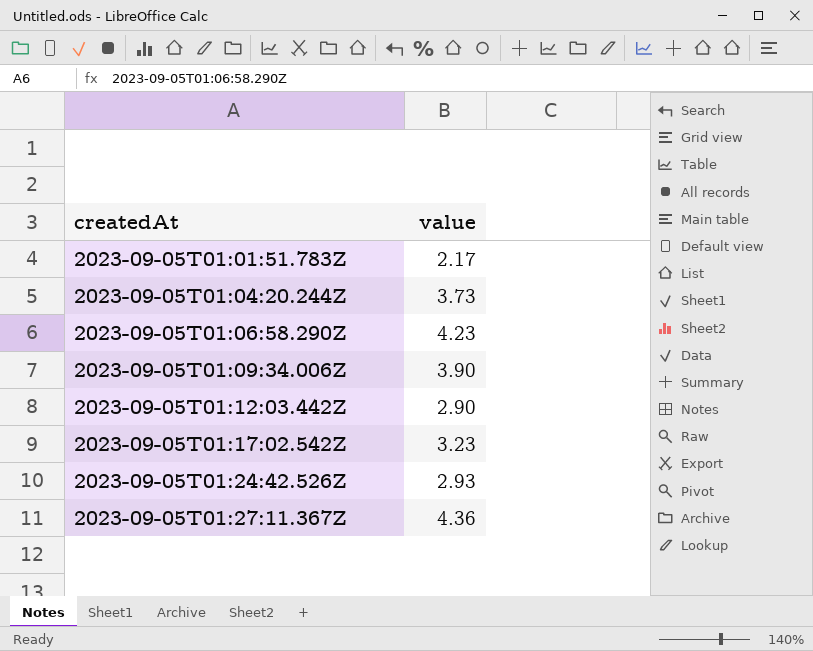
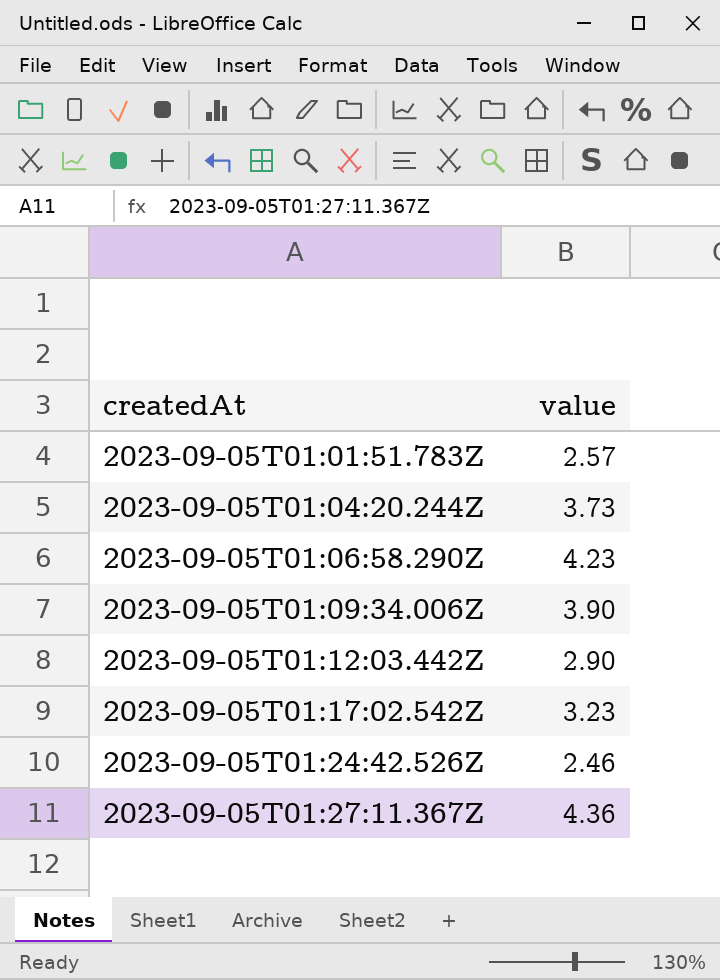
2023-09-05T01:01:51.783Z | value: 2.17 -> 2.57
2023-09-05T01:24:42.526Z | value: 2.93 -> 2.46

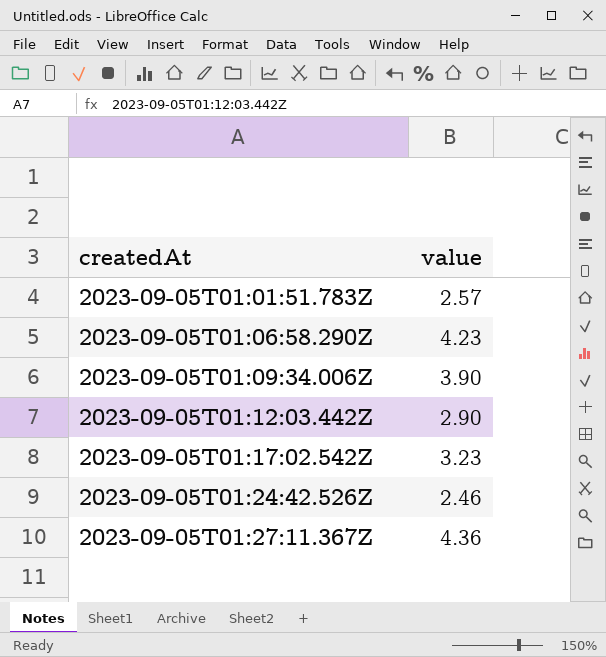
row 2023-09-05T01:04:20.244Z: 3.73 -> none

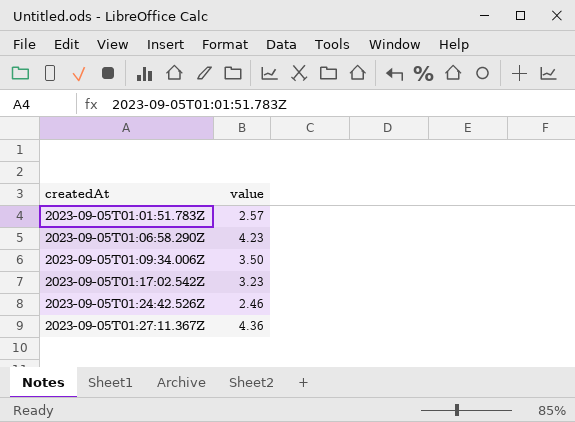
row 2023-09-05T01:12:03.442Z: 2.90 -> none
2023-09-05T01:09:34.006Z | value: 3.90 -> 3.50

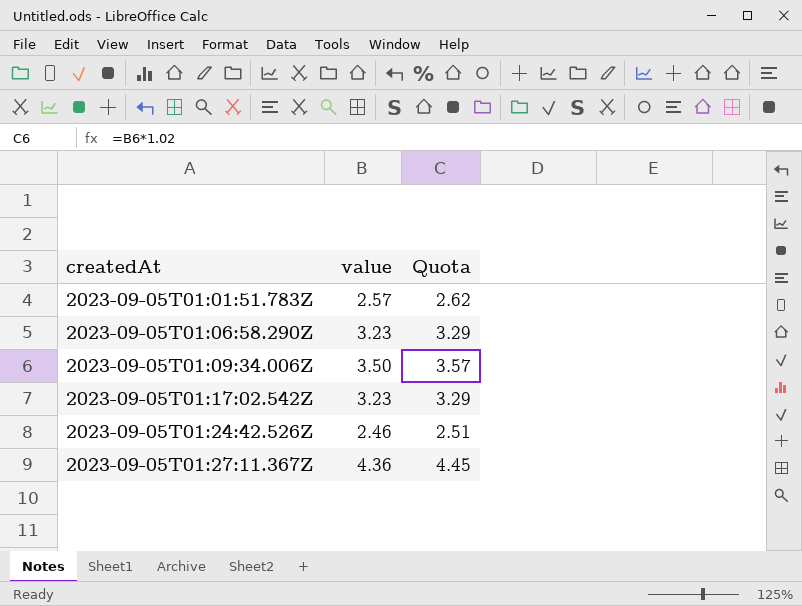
column Quota | formula: none -> [value] * 1.02
2023-09-05T01:06:58.290Z | value: 4.23 -> 3.23

